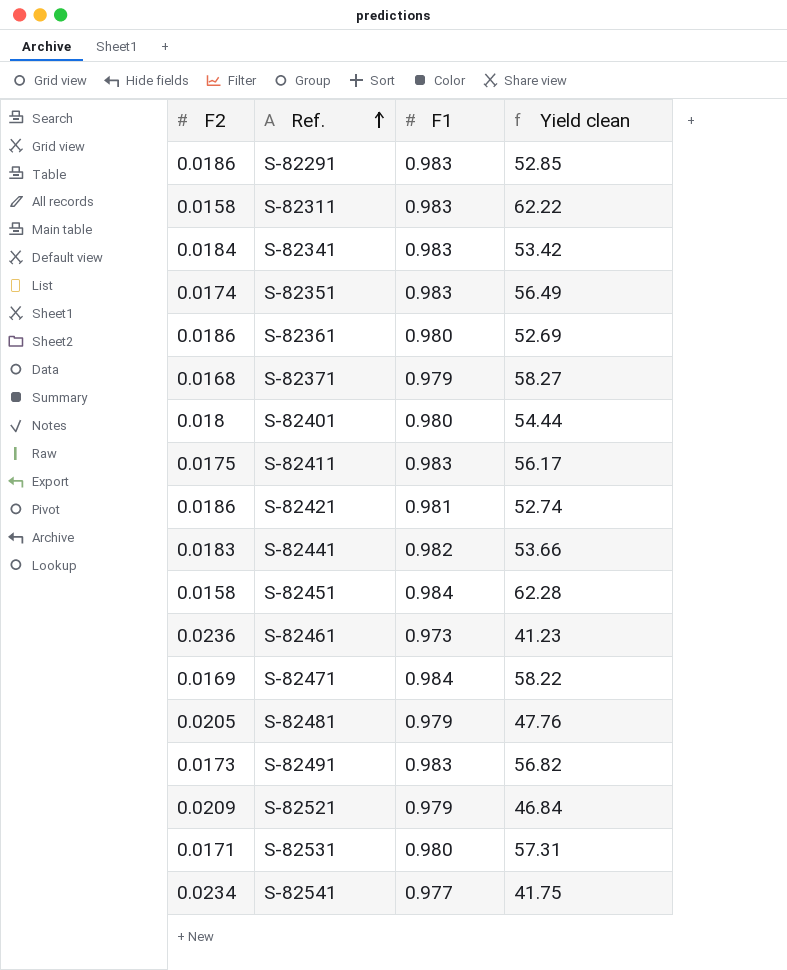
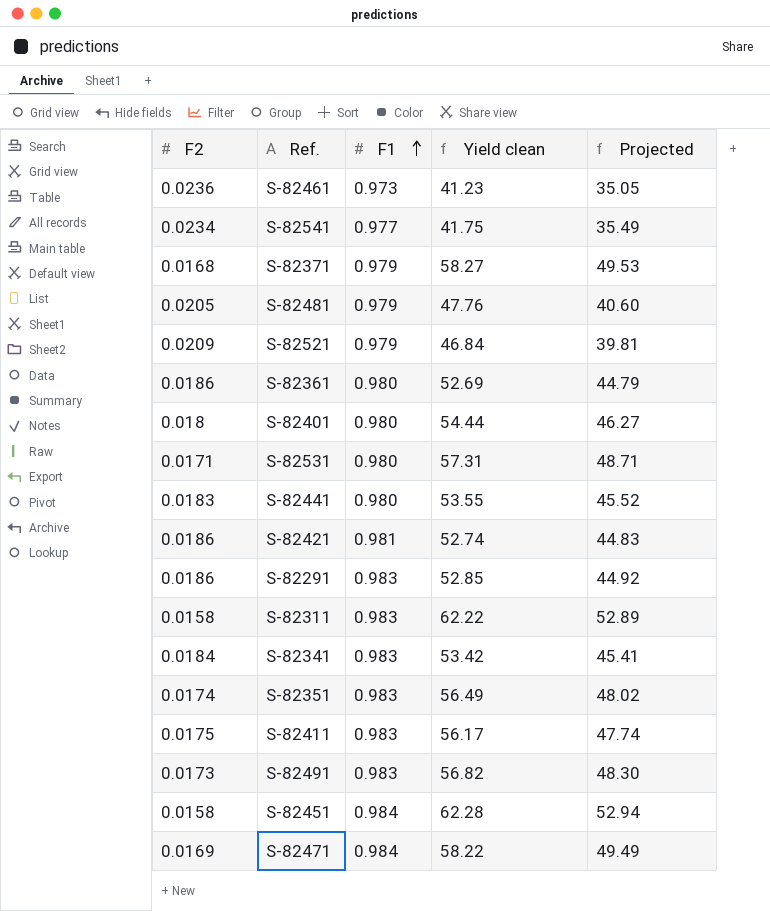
row order: Ref. ascending -> F1 ascending
column Projected | formula: none -> [Yield clean] * 0.85
S-82441 | F1: 0.982 -> 0.980
S-82441 | Yield clean: 53.66 -> 53.55

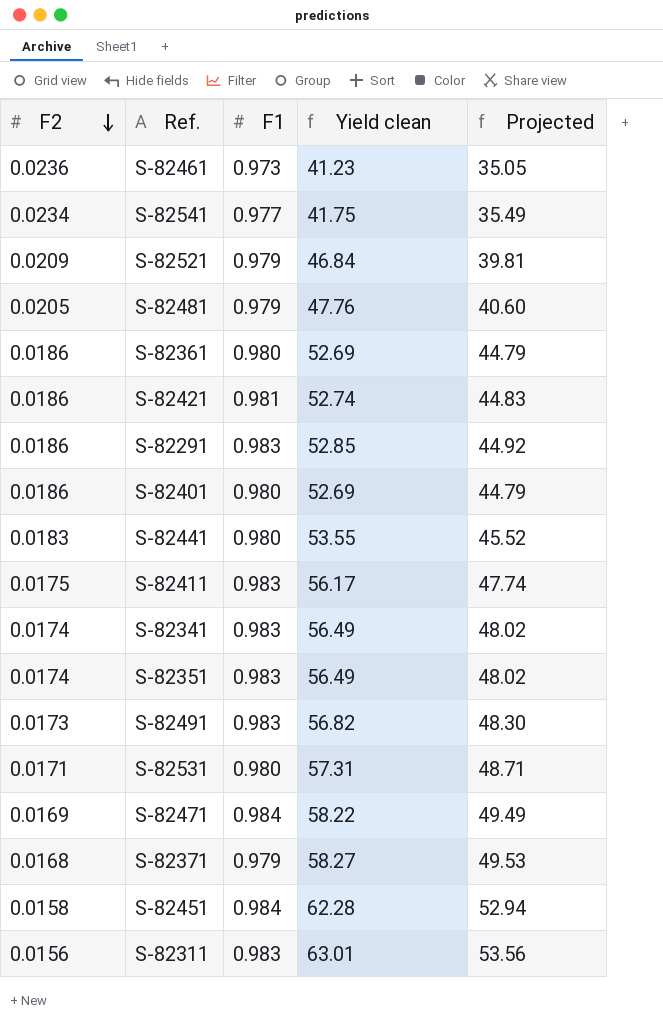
row order: F1 ascending -> F2 descending
S-82401 | F2: 0.018 -> 0.0186
S-82401 | Yield clean: 54.44 -> 52.69
S-82401 | Projected: 46.27 -> 44.79
S-82341 | F2: 0.0184 -> 0.0174
S-82341 | Yield clean: 53.42 -> 56.49
S-82341 | Projected: 45.41 -> 48.02
S-82311 | F2: 0.0158 -> 0.0156
S-82311 | Yield clean: 62.22 -> 63.01
S-82311 | Projected: 52.89 -> 53.56

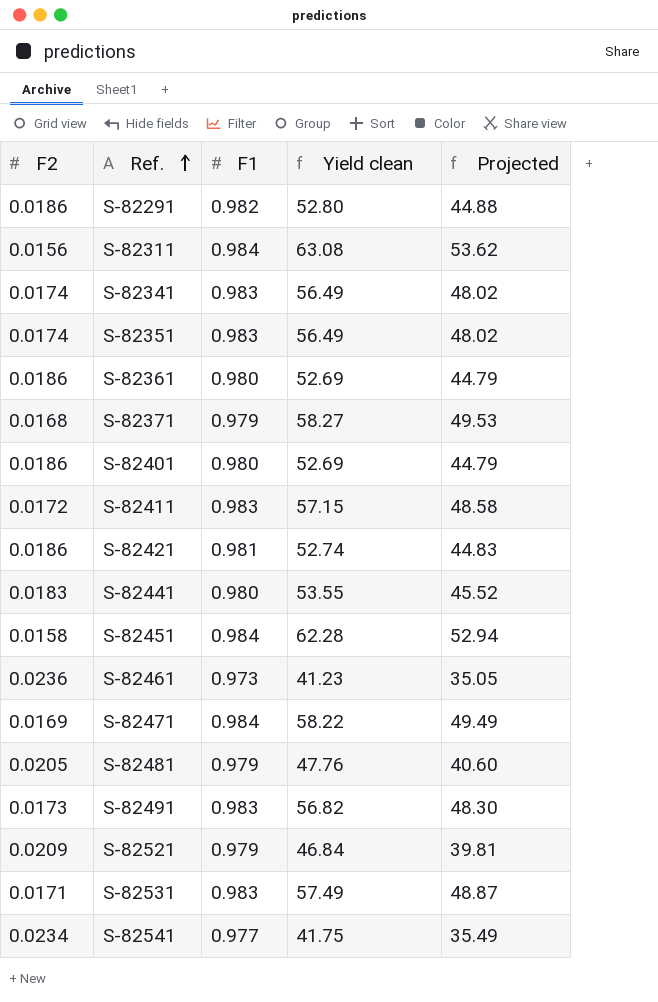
row order: F2 descending -> Ref. ascending
S-82291 | F1: 0.983 -> 0.982
S-82291 | Yield clean: 52.85 -> 52.80
S-82291 | Projected: 44.92 -> 44.88
S-82311 | F1: 0.983 -> 0.984
S-82311 | Yield clean: 63.01 -> 63.08
S-82311 | Projected: 53.56 -> 53.62
S-82411 | F2: 0.0175 -> 0.0172
S-82411 | Yield clean: 56.17 -> 57.15
S-82411 | Projected: 47.74 -> 48.58
S-82531 | F1: 0.980 -> 0.983
S-82531 | Yield clean: 57.31 -> 57.49
S-82531 | Projected: 48.71 -> 48.87

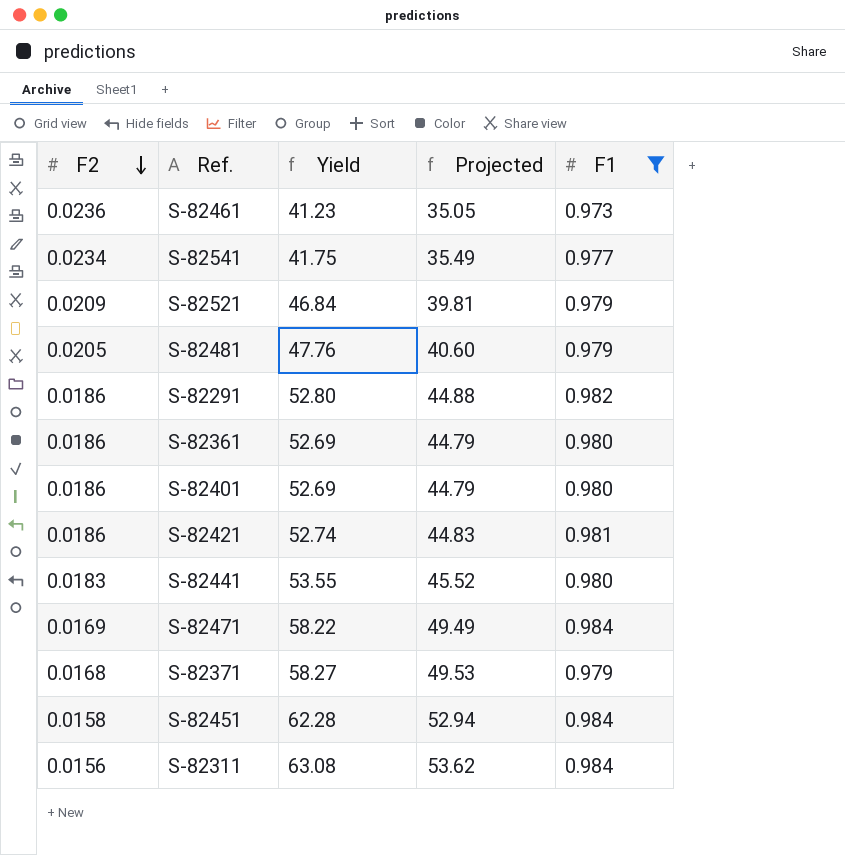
filter: none -> F1 != 0.983
row order: Ref. ascending -> F2 descending
column name: Yield clean -> Yield
column F1 | position: 3 -> 5

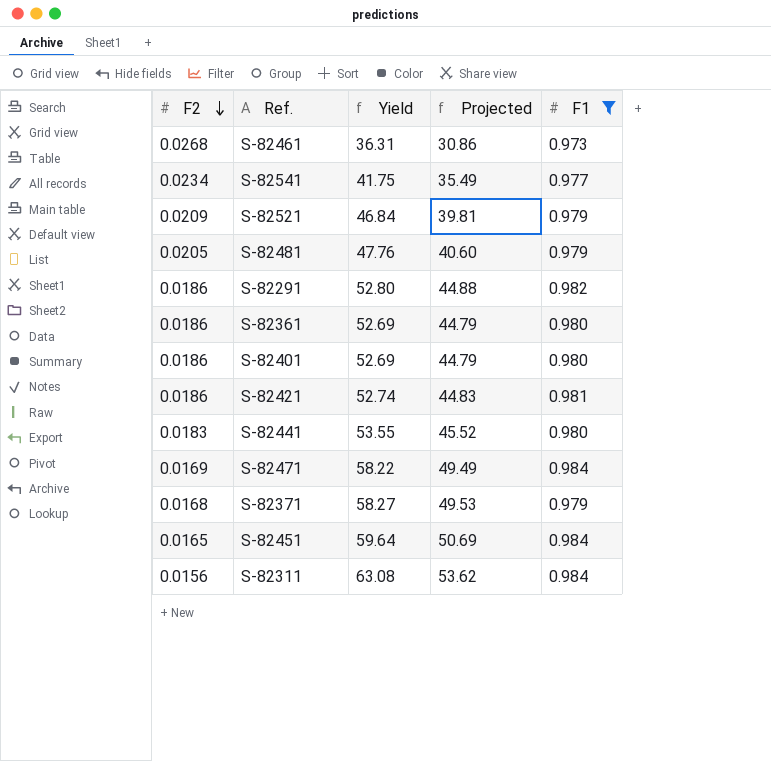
S-82461 | F2: 0.0236 -> 0.0268
S-82461 | Yield: 41.23 -> 36.31
S-82461 | Projected: 35.05 -> 30.86
S-82451 | F2: 0.0158 -> 0.0165
S-82451 | Yield: 62.28 -> 59.64
S-82451 | Projected: 52.94 -> 50.69

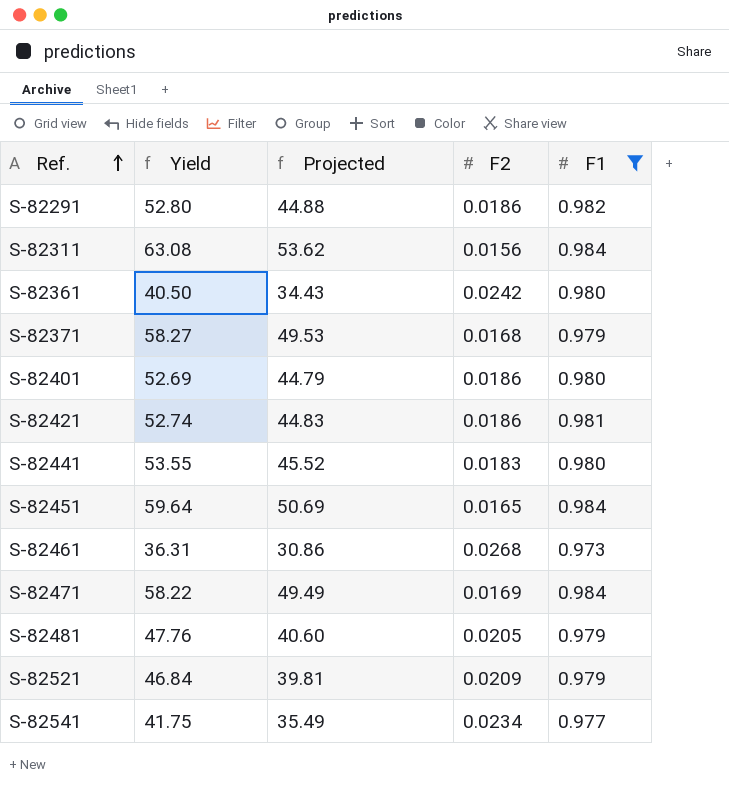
row order: F2 descending -> Ref. ascending
column F2 | position: 1 -> 4
S-82361 | Yield: 52.69 -> 40.50
S-82361 | Projected: 44.79 -> 34.43
S-82361 | F2: 0.0186 -> 0.0242

